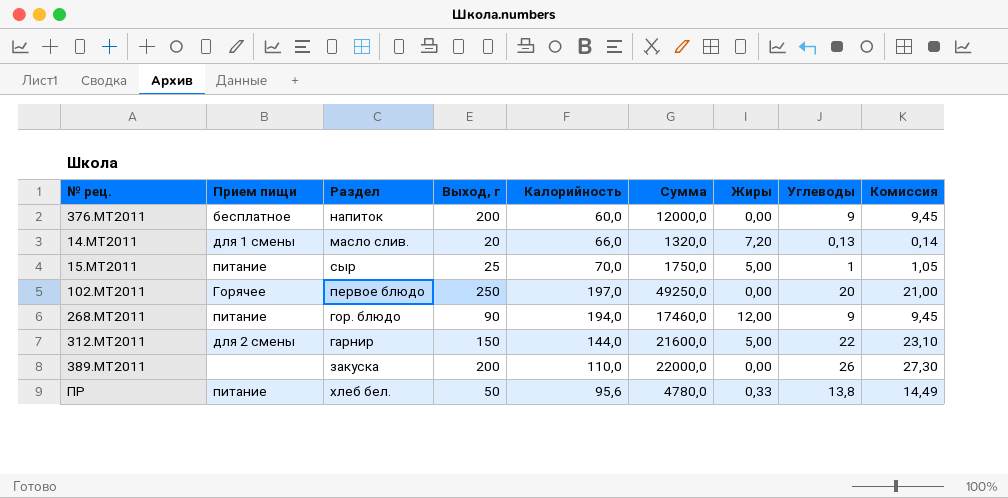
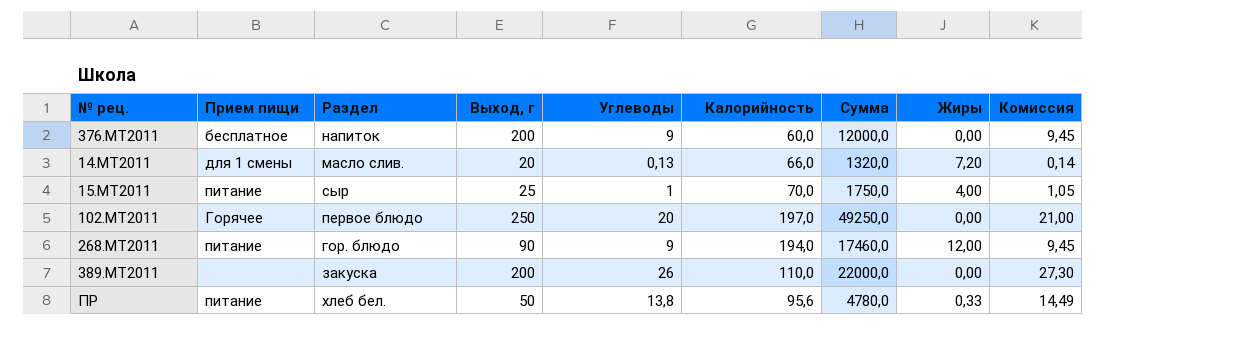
column Углеводы | position: 8 -> 5
row 312.МТ2011: для 2 смены | гарнир | 150 | 144,0 | 21600,0 | 5,00 | 22 | 23,10 -> none
15.МТ2011 | Жиры: 5,00 -> 4,00

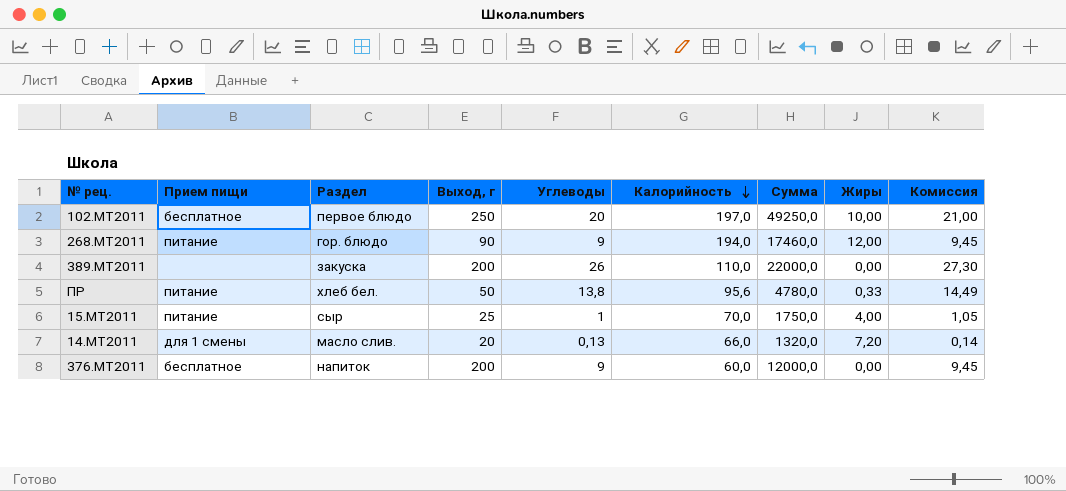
row order: none -> Калорийность descending
102.МТ2011 | Прием пищи: Горячее -> бесплатное
102.МТ2011 | Жиры: 0,00 -> 10,00

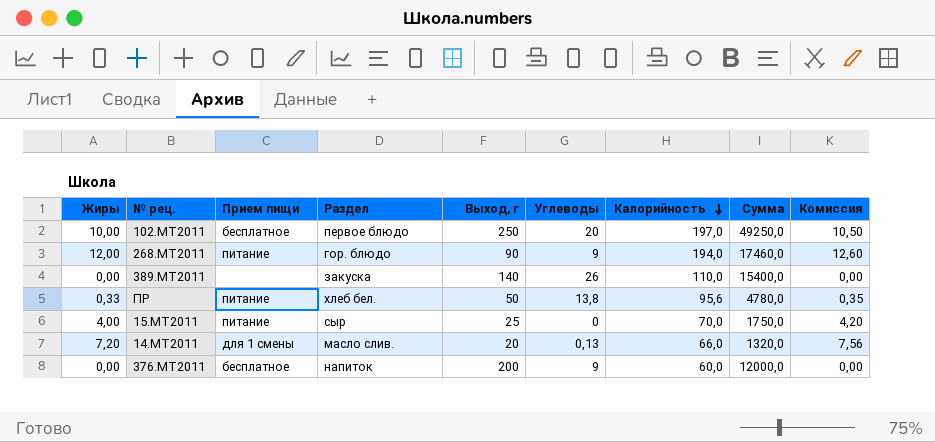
column Жиры | position: 8 -> 1
column Комиссия | formula: [Углеводы] * 1,05 -> [Жиры] * 1,05
389.МТ2011 | Выход, г: 200 -> 140
389.МТ2011 | Сумма: 22000,0 -> 15400,0
15.МТ2011 | Углеводы: 1 -> 0

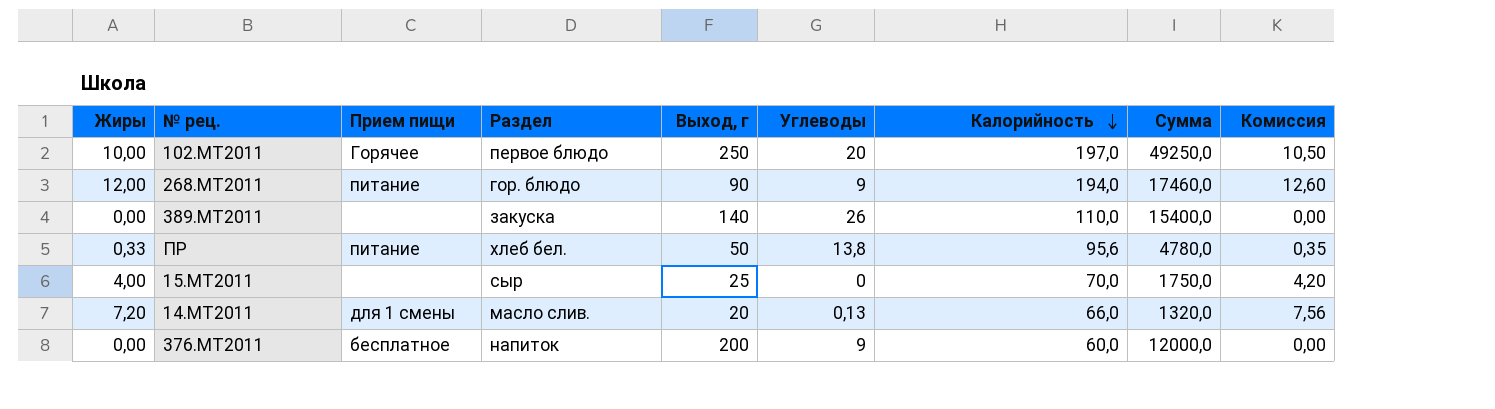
102.МТ2011 | Прием пищи: бесплатное -> Горячее
15.МТ2011 | Прием пищи: питание -> none

